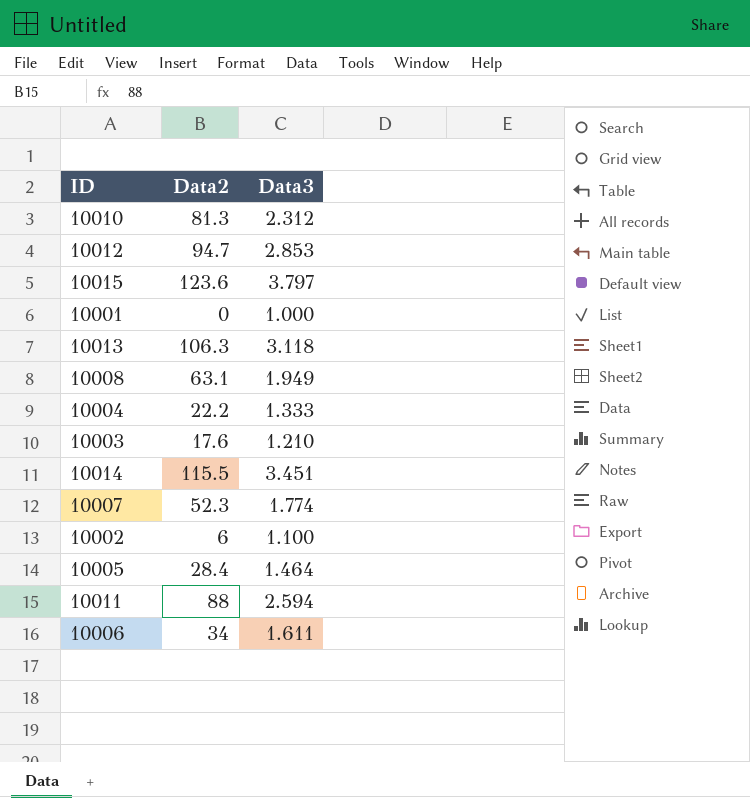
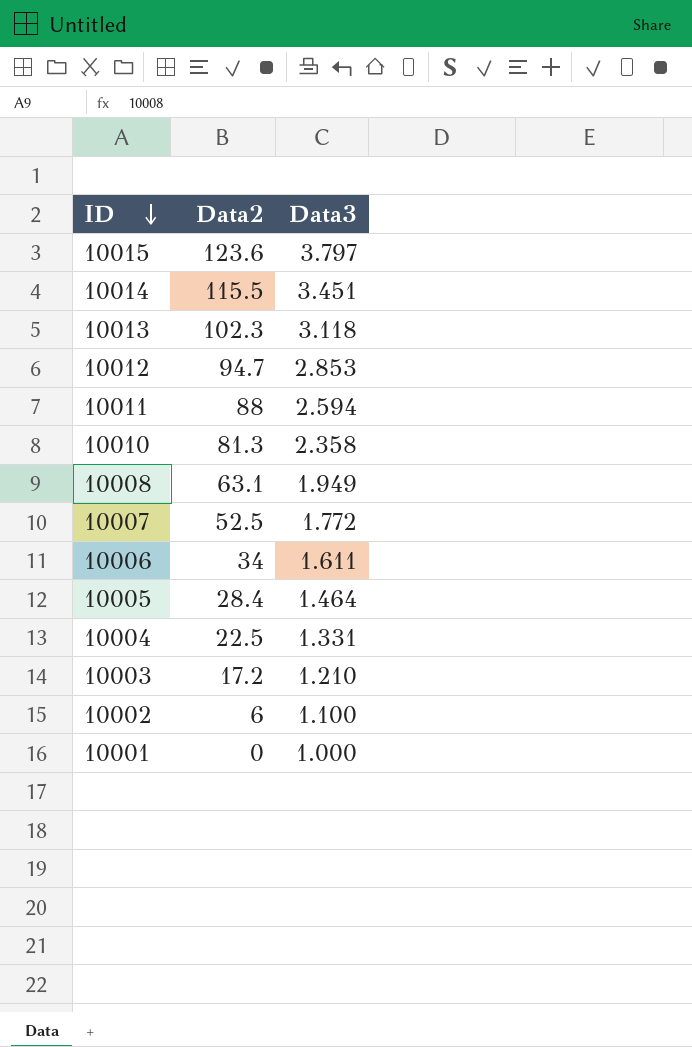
row order: none -> ID descending
10013 | Data2: 106.3 -> 102.3
10010 | Data3: 2.312 -> 2.358
10007 | Data2: 52.3 -> 52.5
10007 | Data3: 1.774 -> 1.772
10004 | Data2: 22.2 -> 22.5
10004 | Data3: 1.333 -> 1.331
10003 | Data2: 17.6 -> 17.2

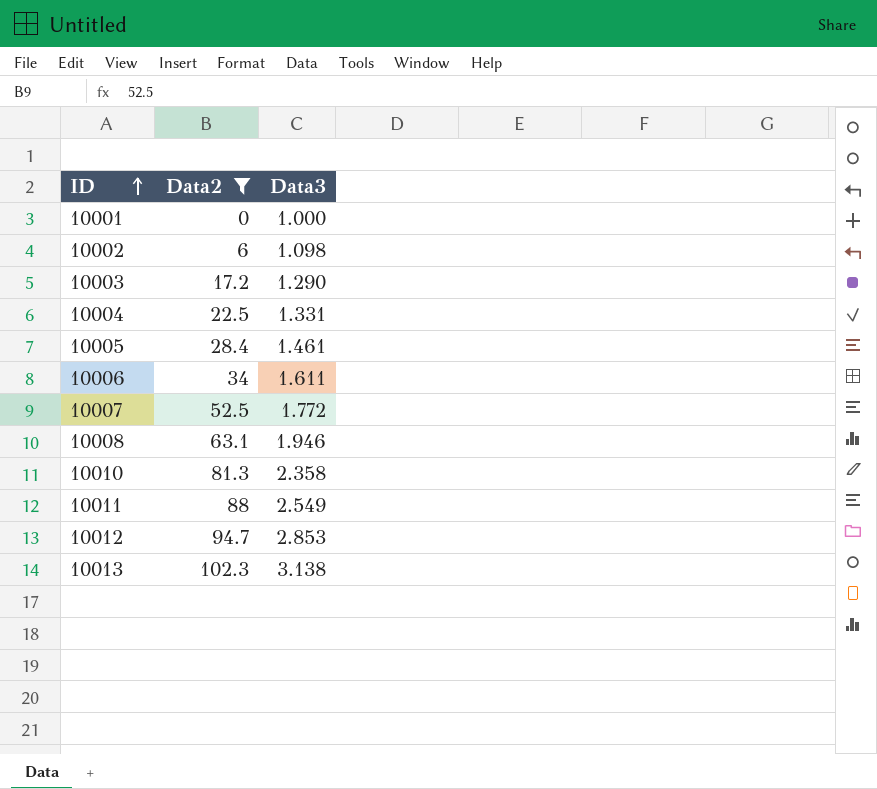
filter: none -> Data2 <= 102.3
row order: ID descending -> ID ascending
10002 | Data3: 1.100 -> 1.098
10003 | Data3: 1.210 -> 1.290
10005 | Data3: 1.464 -> 1.461
10008 | Data3: 1.949 -> 1.946
10011 | Data3: 2.594 -> 2.549
10013 | Data3: 3.118 -> 3.138

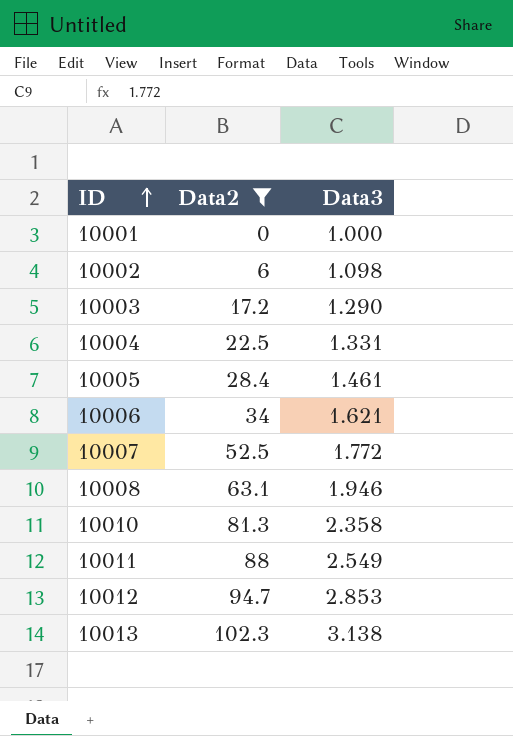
10006 | Data3: 1.611 -> 1.621

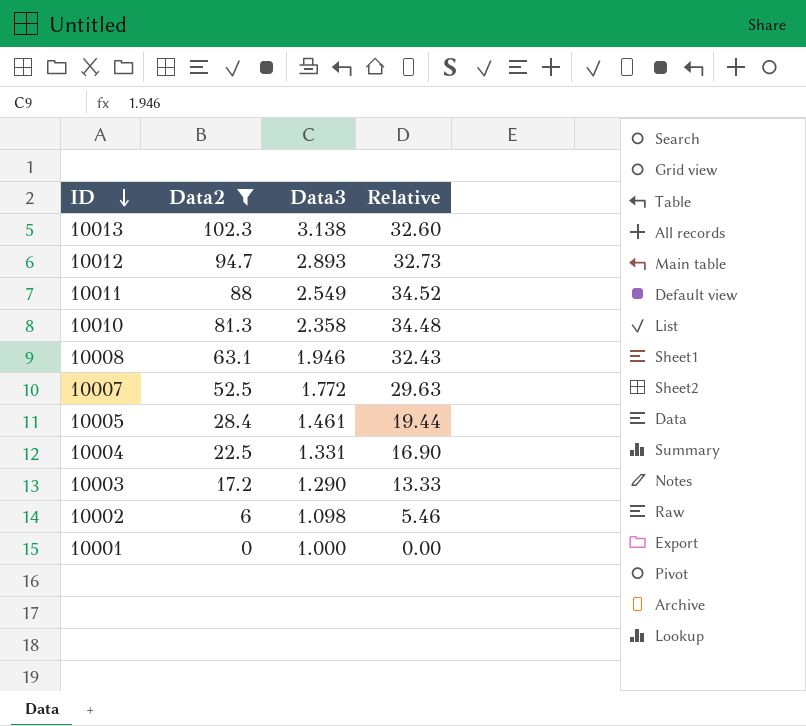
row order: ID ascending -> ID descending
column Relative | formula: none -> [Data2] / [Data3]
row 10006: 34 | 1.621 -> none
10012 | Data3: 2.853 -> 2.893

